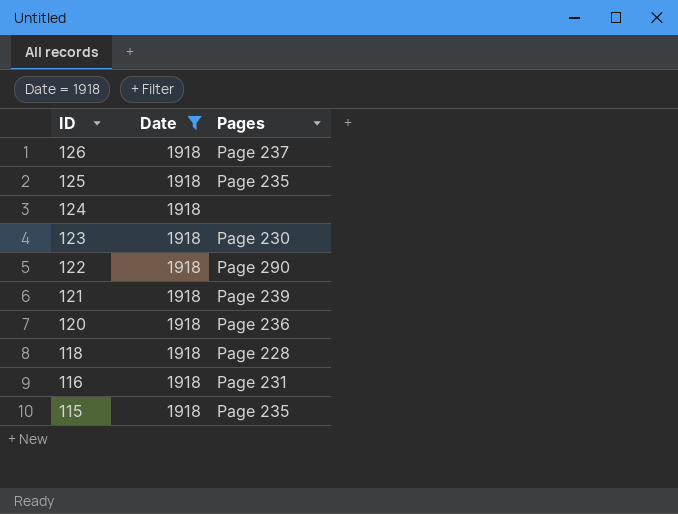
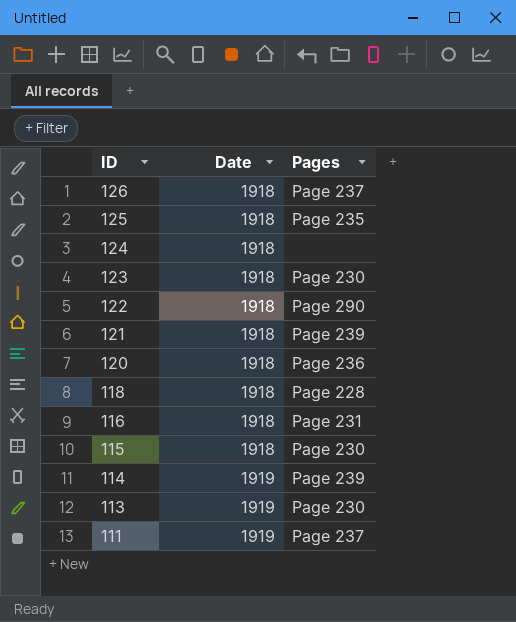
filter: Date = 1918 -> none
115 | Pages: Page 235 -> Page 230

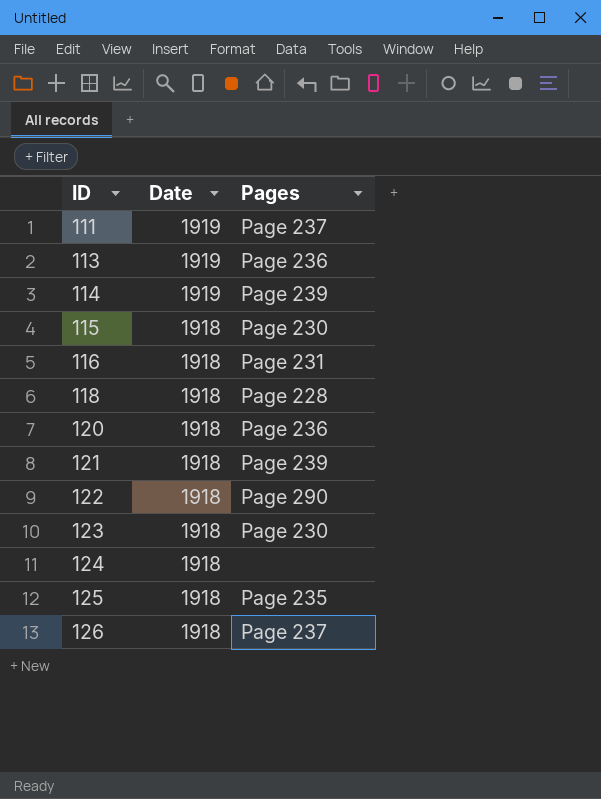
row order: ID descending -> ID ascending
113 | Pages: Page 230 -> Page 236

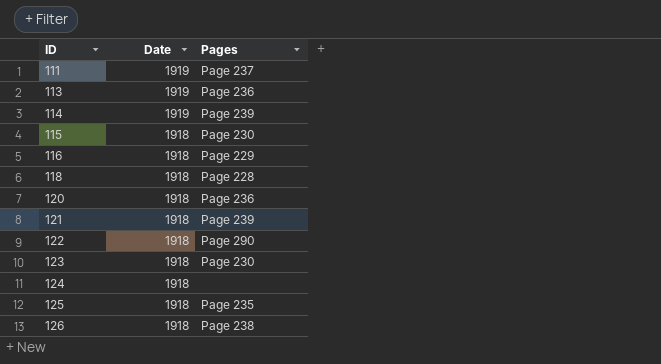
116 | Pages: Page 231 -> Page 229
126 | Pages: Page 237 -> Page 238

